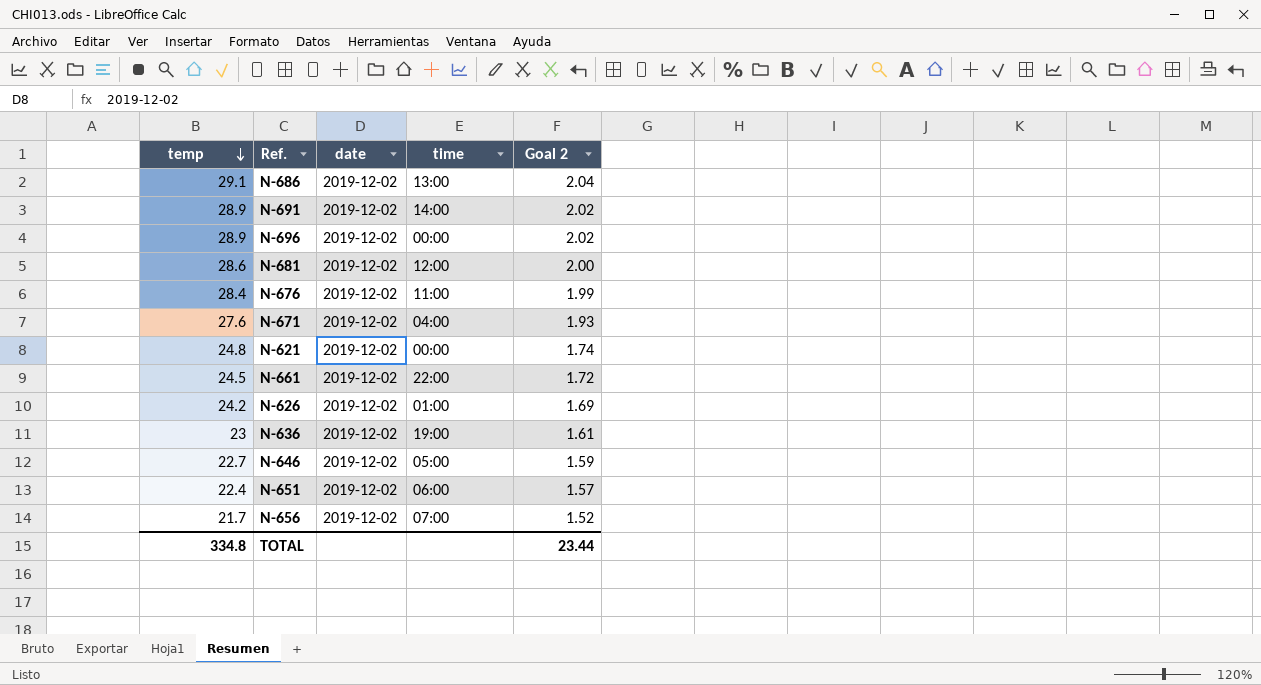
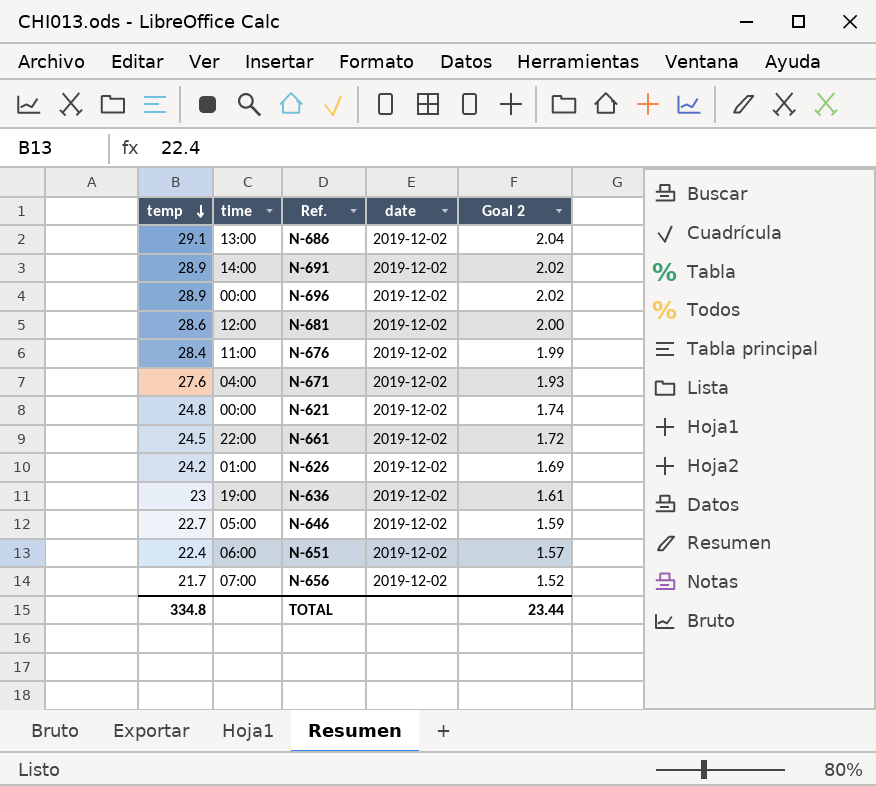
column time | position: 4 -> 2

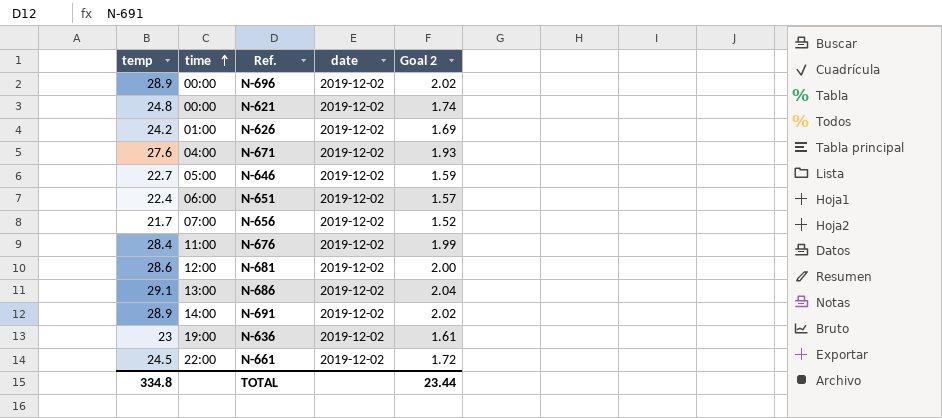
row order: temp descending -> time ascending

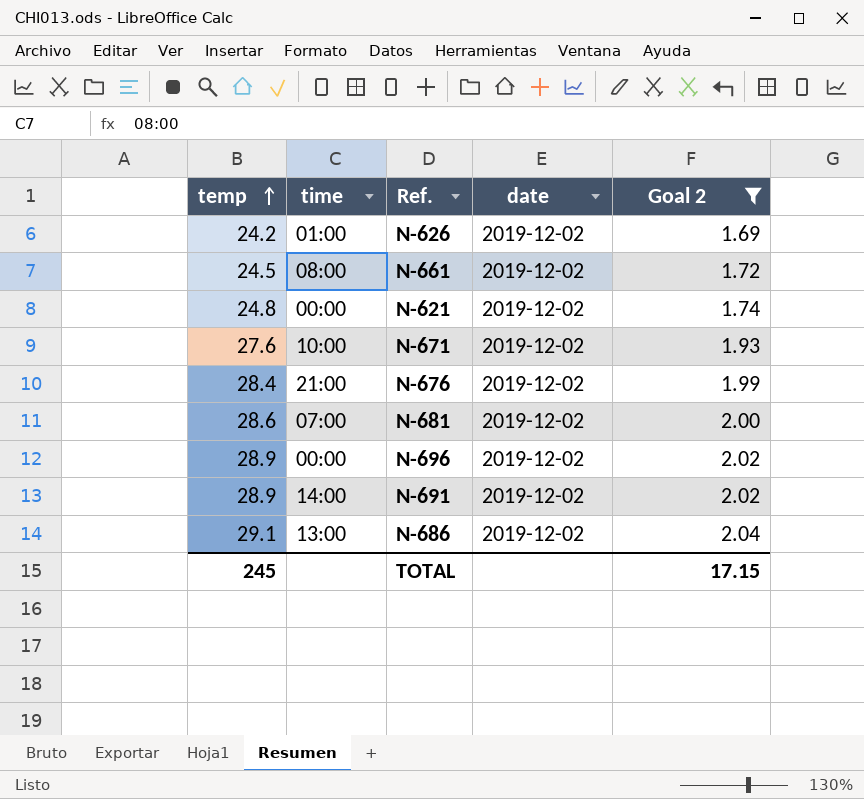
filter: none -> Goal 2 >= 1.69
row order: time ascending -> temp ascending
N-661 | time: 22:00 -> 08:00
N-671 | time: 04:00 -> 10:00
N-676 | time: 11:00 -> 21:00
N-681 | time: 12:00 -> 07:00
TOTAL | temp: 334.8 -> 245
TOTAL | Goal 2: 23.44 -> 17.15

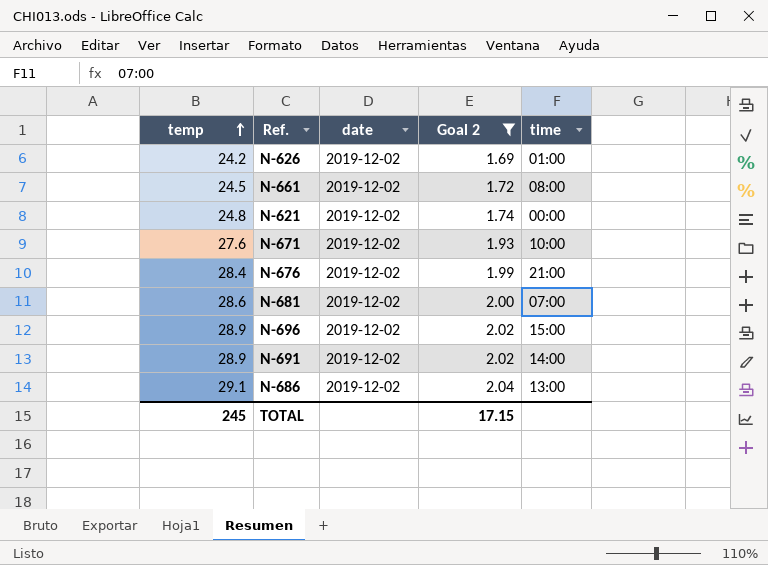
column time | position: 2 -> 5
N-696 | time: 00:00 -> 15:00

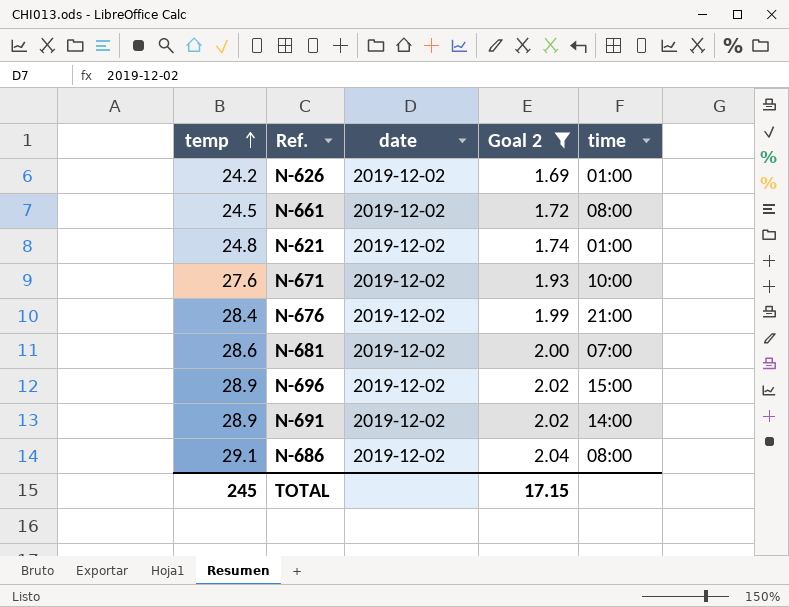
N-621 | time: 00:00 -> 01:00
N-686 | time: 13:00 -> 08:00

